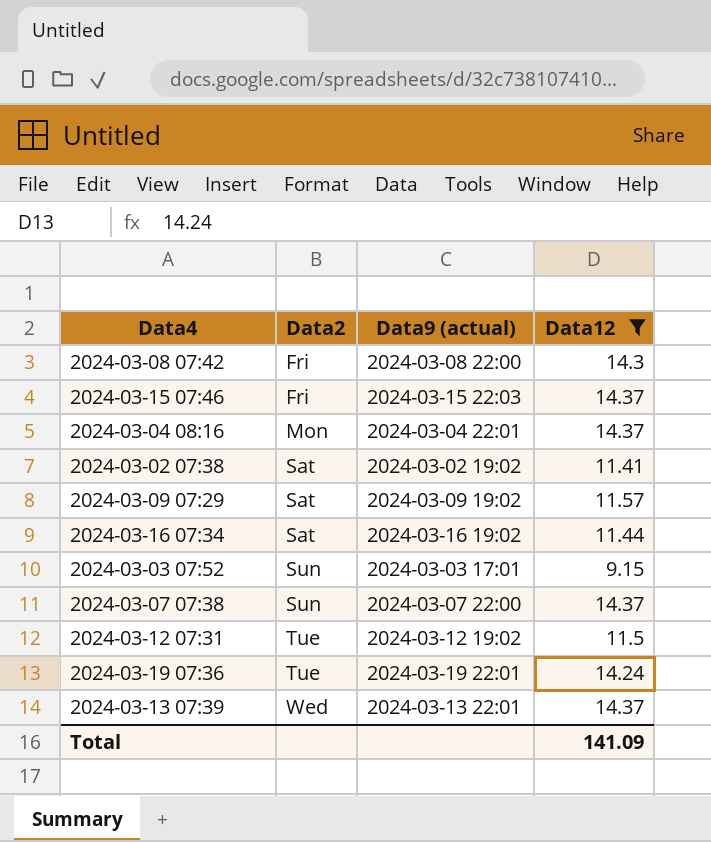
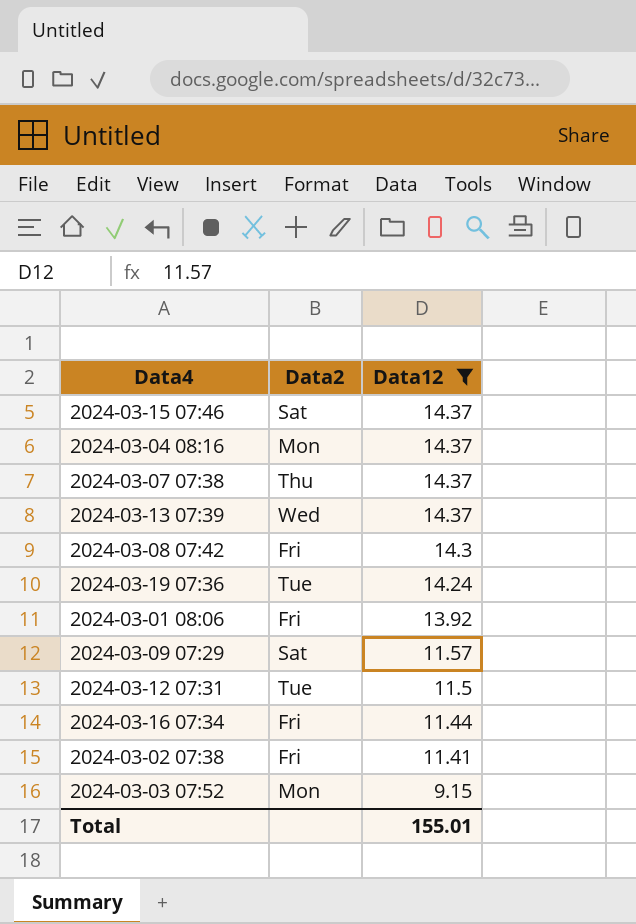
row order: Data2 ascending -> Data12 descending
column Data9 (actual) | position: 3 -> none
2024-03-15 07:46 | Data2: Fri -> Sat
2024-03-07 07:38 | Data2: Sun -> Thu
row 2024-03-01 08:06: none -> Fri | 13.92
2024-03-16 07:34 | Data2: Sat -> Fri
2024-03-02 07:38 | Data2: Sat -> Fri
2024-03-03 07:52 | Data2: Sun -> Mon
Total | Data12: 141.09 -> 155.01

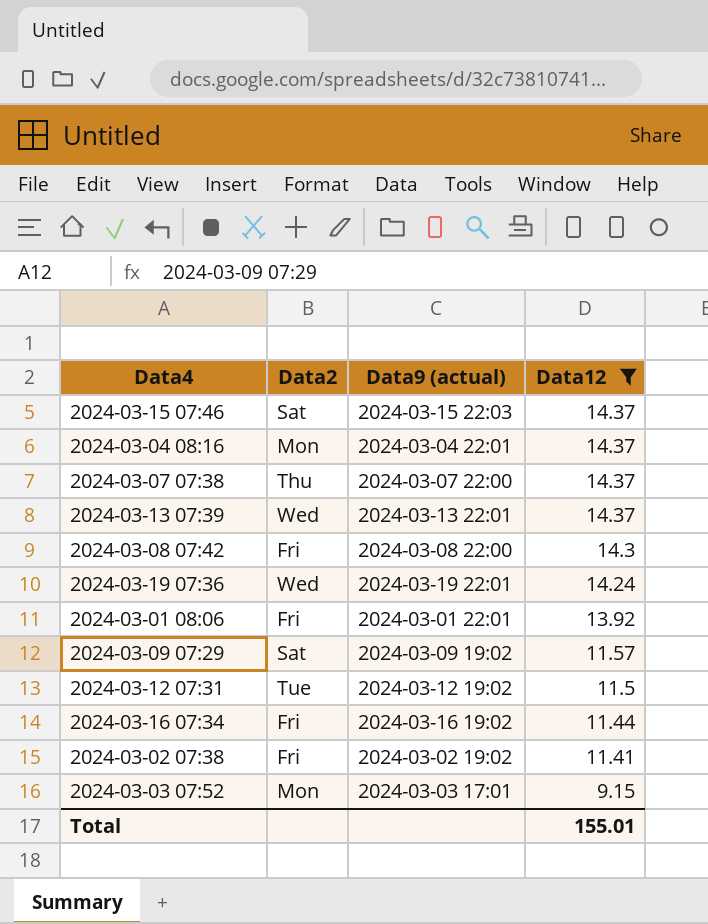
column Data9 (actual) | position: none -> 3
2024-03-19 07:36 | Data2: Tue -> Wed

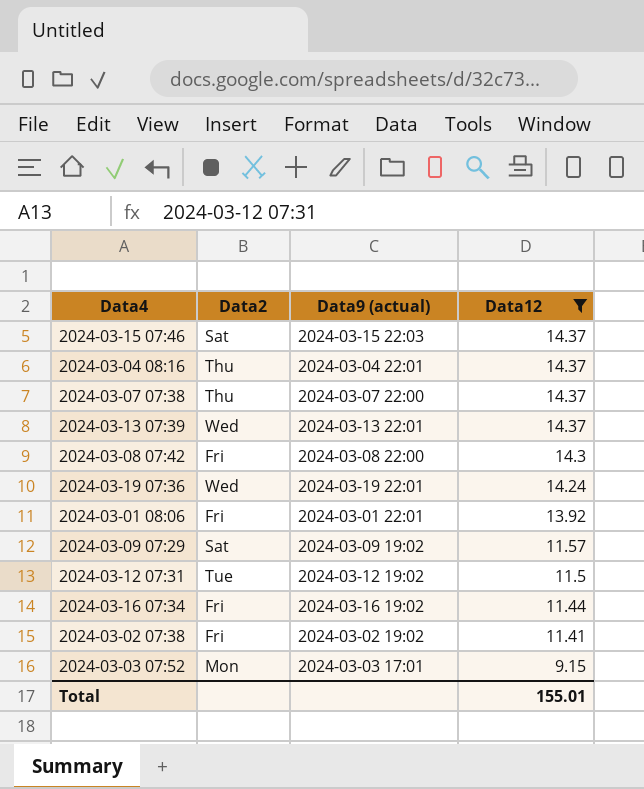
2024-03-04 08:16 | Data2: Mon -> Thu

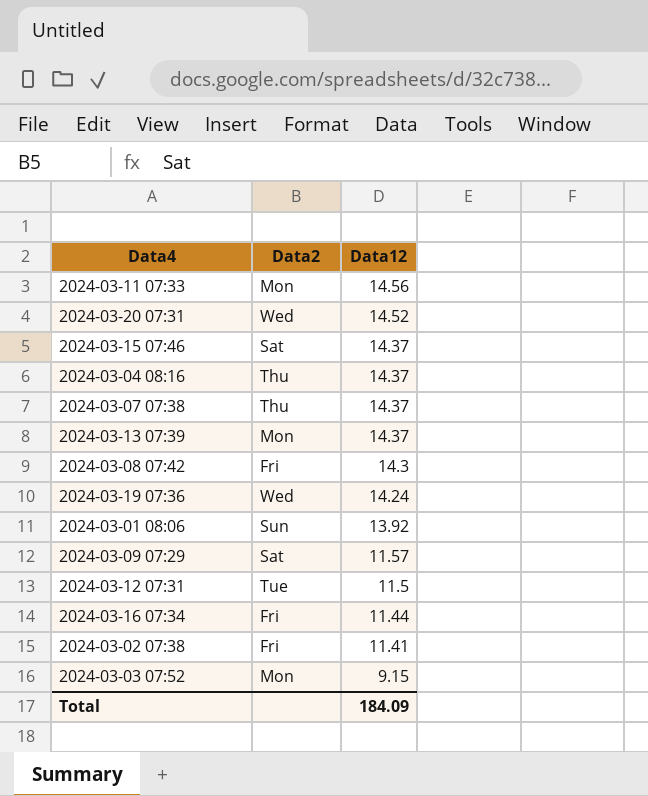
filter: Data12 <= 14.37 -> none
column Data9 (actual) | position: 3 -> none
2024-03-13 07:39 | Data2: Wed -> Mon
2024-03-01 08:06 | Data2: Fri -> Sun
Total | Data12: 155.01 -> 184.09

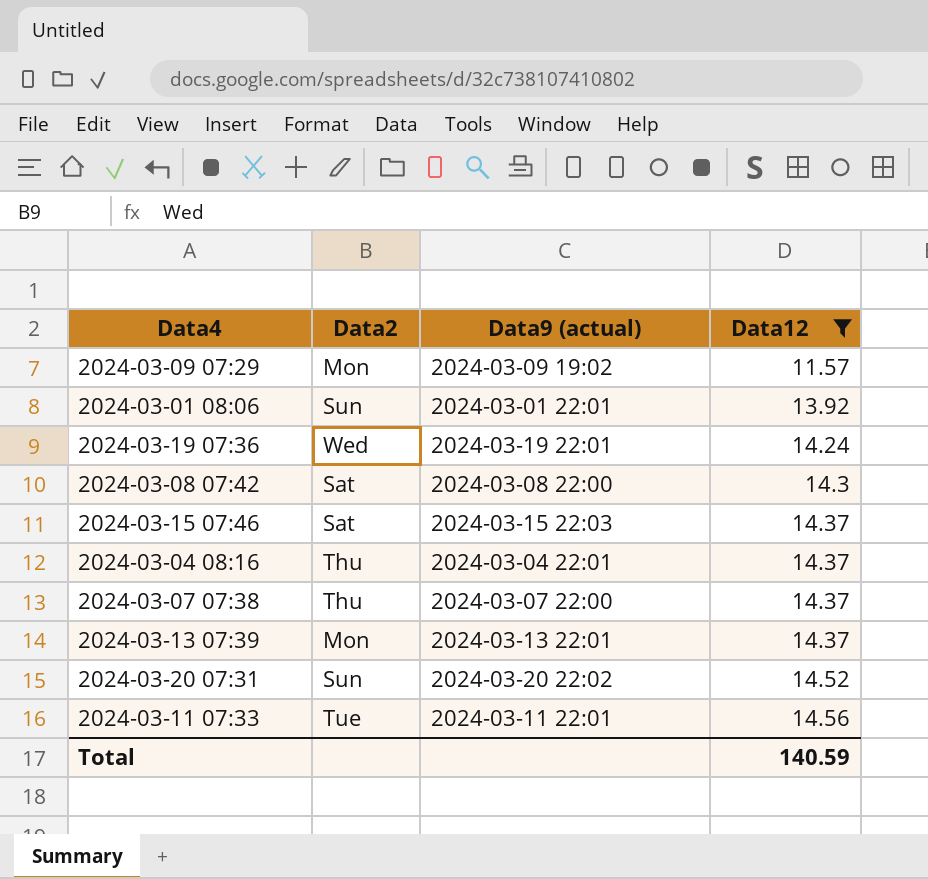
filter: none -> Data12 >= 11.57
row order: Data12 descending -> Data12 ascending
column Data9 (actual) | position: none -> 3
2024-03-09 07:29 | Data2: Sat -> Mon
2024-03-08 07:42 | Data2: Fri -> Sat
2024-03-20 07:31 | Data2: Wed -> Sun
2024-03-11 07:33 | Data2: Mon -> Tue
Total | Data12: 184.09 -> 140.59

